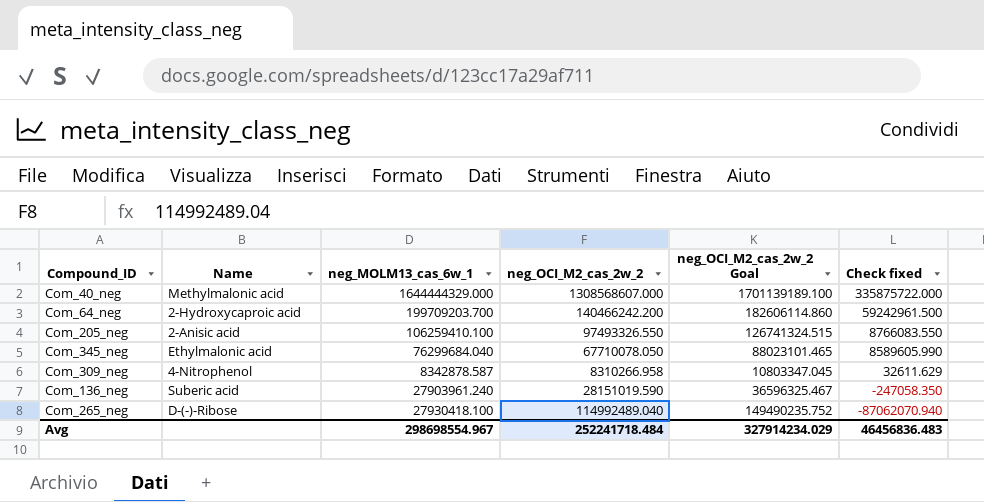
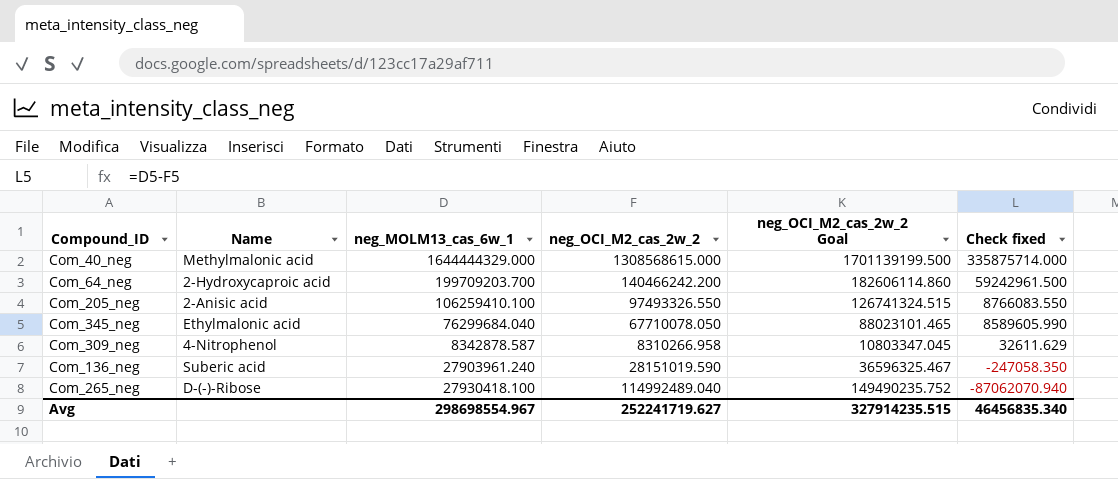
Com_40_neg | neg_OCI_M2_cas_2w_2: 1308568607.000 -> 1308568615.000
Com_40_neg | neg_OCI_M2_cas_2w_2 Goal: 1701139189.100 -> 1701139199.500
Com_40_neg | Check fixed: 335875722.000 -> 335875714.000
Avg | neg_OCI_M2_cas_2w_2: 252241718.484 -> 252241719.627
Avg | neg_OCI_M2_cas_2w_2 Goal: 327914234.029 -> 327914235.515
Avg | Check fixed: 46456836.483 -> 46456835.340

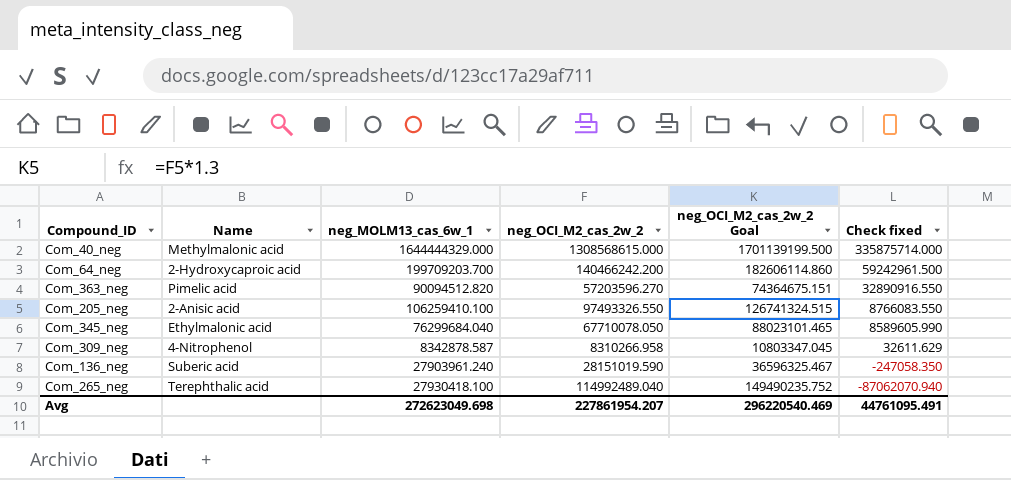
row Com_363_neg: none -> Pimelic acid | 90094512.820 | 57203596.270 | 74364675.151 | 32890916.550
Com_265_neg | Name: D-(-)-Ribose -> Terephthalic acid
Avg | neg_MOLM13_cas_6w_1: 298698554.967 -> 272623049.698
Avg | neg_OCI_M2_cas_2w_2: 252241719.627 -> 227861954.207
Avg | neg_OCI_M2_cas_2w_2 Goal: 327914235.515 -> 296220540.469
Avg | Check fixed: 46456835.340 -> 44761095.491

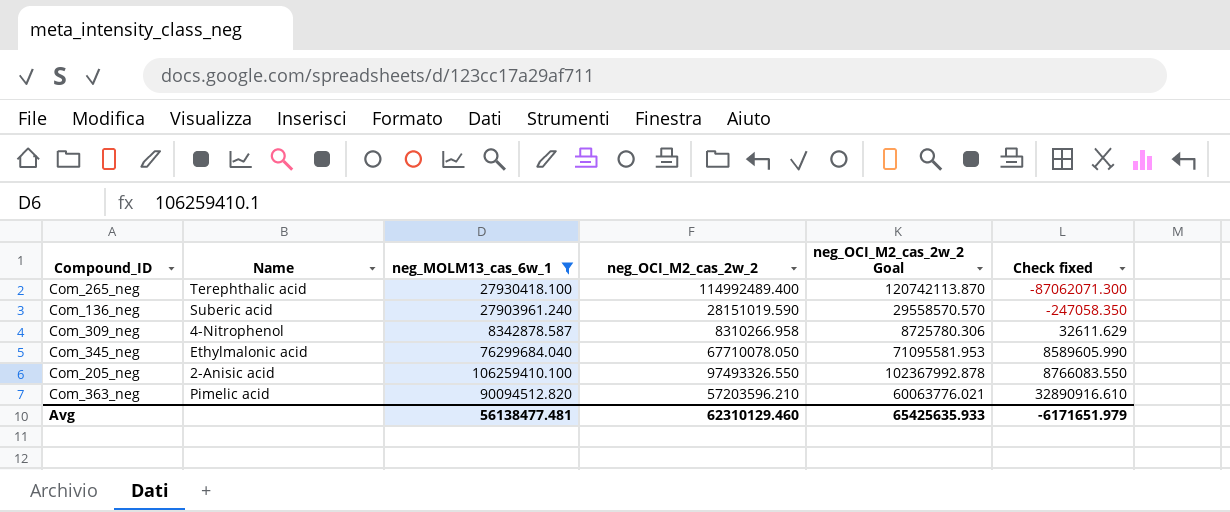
filter: none -> neg_MOLM13_cas_6w_1 <= 106259410.100
row order: Check fixed descending -> Check fixed ascending
column neg_OCI_M2_cas_2w_2 Goal | formula: [neg_OCI_M2_cas_2w_2] * 1.3 -> [neg_OCI_M2_cas_2w_2] * 1.05
Com_265_neg | neg_OCI_M2_cas_2w_2: 114992489.040 -> 114992489.400
Com_265_neg | Check fixed: -87062070.940 -> -87062071.300
Com_363_neg | neg_OCI_M2_cas_2w_2: 57203596.270 -> 57203596.210
Com_363_neg | Check fixed: 32890916.550 -> 32890916.610
Avg | neg_MOLM13_cas_6w_1: 272623049.698 -> 56138477.481
Avg | neg_OCI_M2_cas_2w_2: 227861954.207 -> 62310129.460
Avg | neg_OCI_M2_cas_2w_2 Goal: 296220540.469 -> 65425635.933
Avg | Check fixed: 44761095.491 -> -6171651.979

